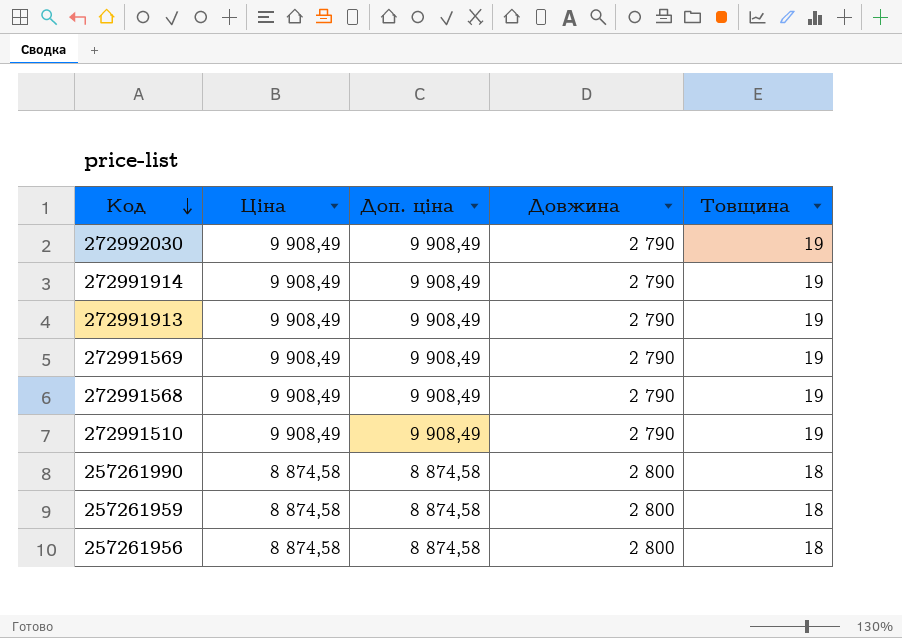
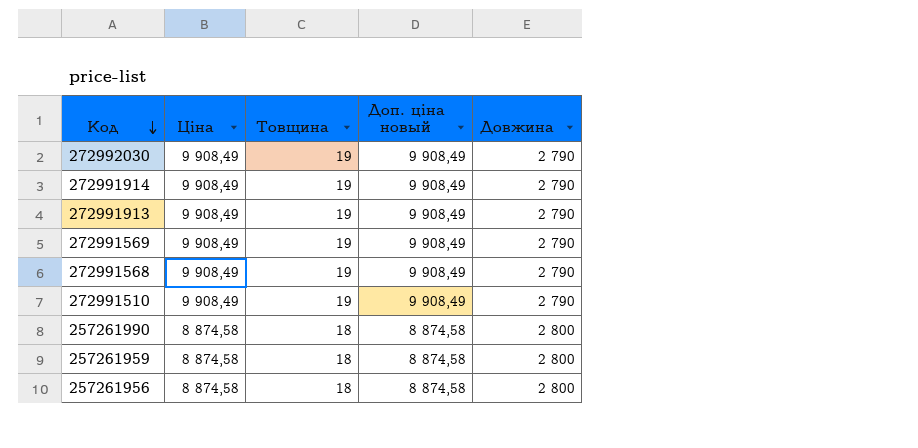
column Товщина | position: 5 -> 3
column name: Доп. ціна -> Доп. ціна новый

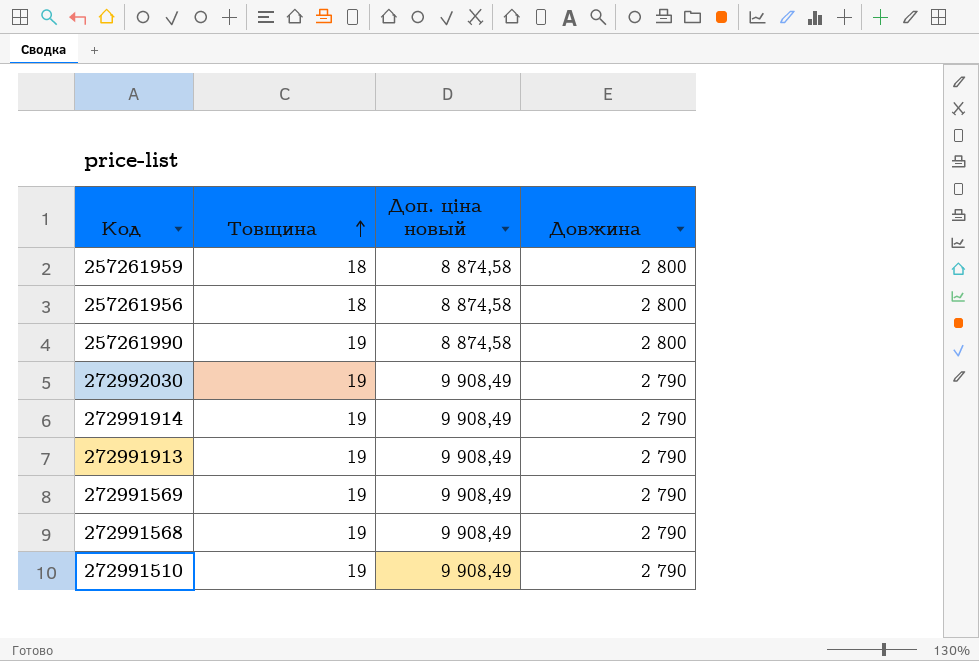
row order: Код descending -> Товщина ascending
column Ціна | position: 2 -> none
257261990 | Товщина: 18 -> 19

